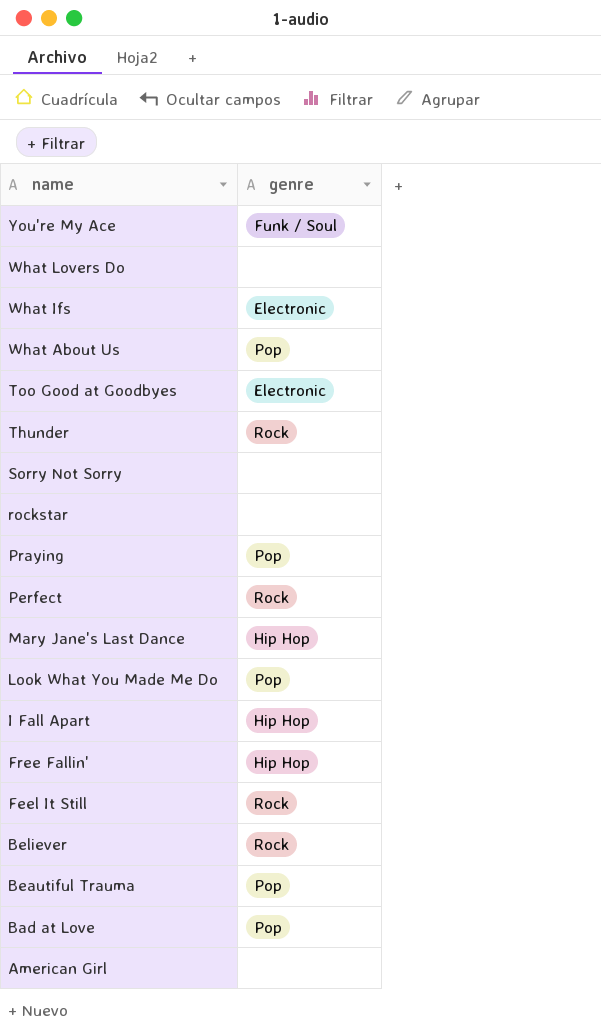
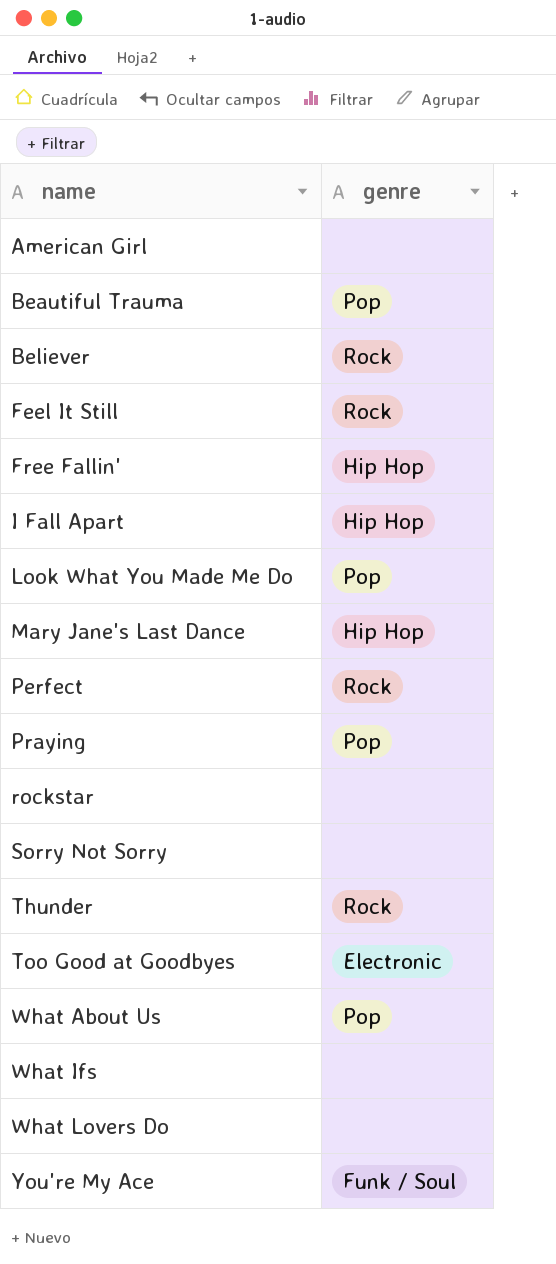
row order: name descending -> name ascending
row Bad at Love: Pop -> none
What Ifs | genre: Electronic -> none

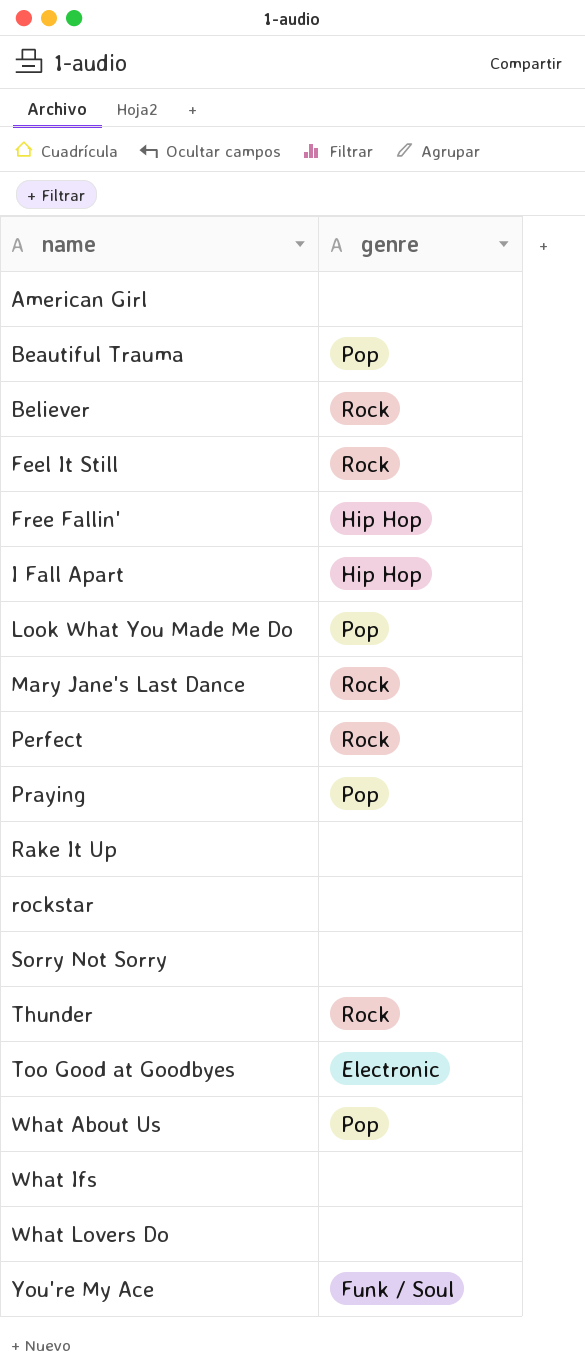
Mary Jane's Last Dance | genre: Hip Hop -> Rock
row Rake It Up: none -> none

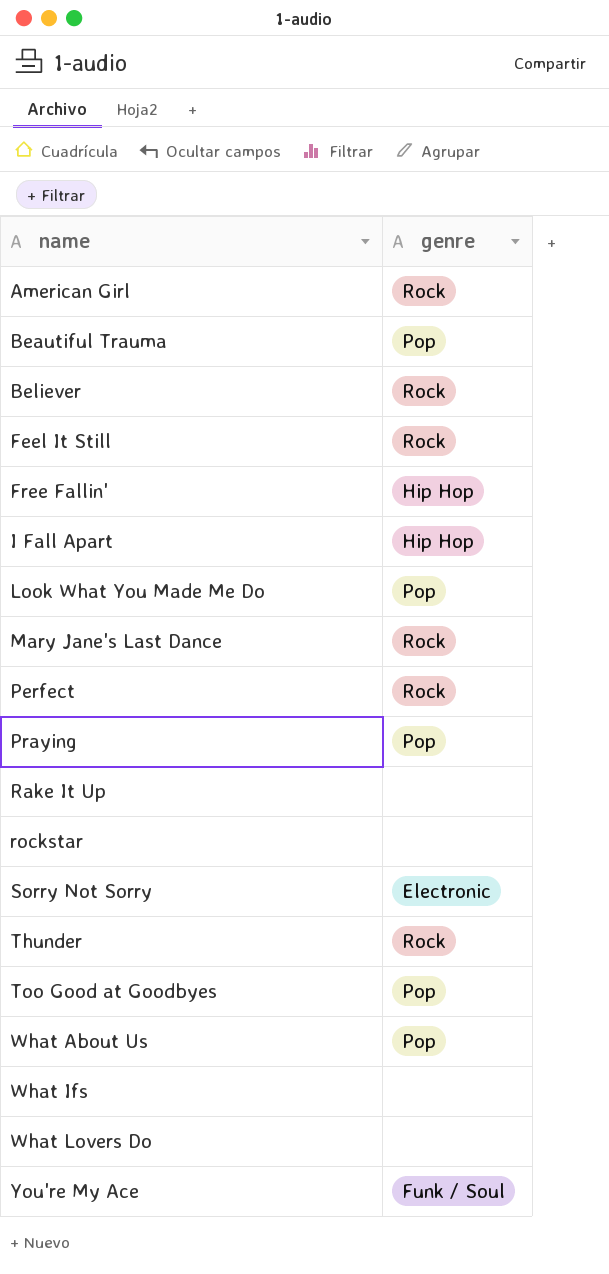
American Girl | genre: none -> Rock
Sorry Not Sorry | genre: none -> Electronic
Too Good at Goodbyes | genre: Electronic -> Pop

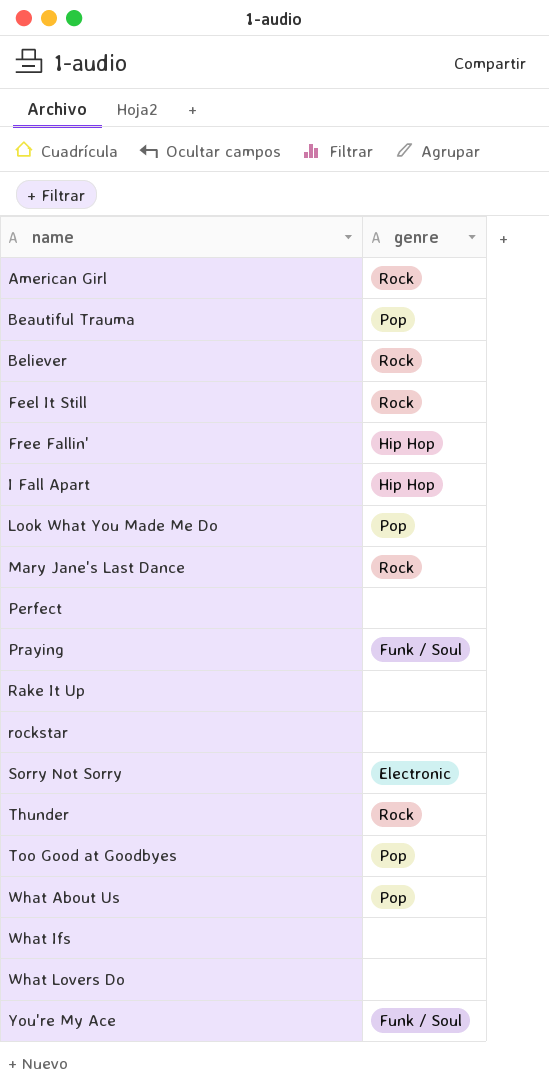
Perfect | genre: Rock -> none
Praying | genre: Pop -> Funk / Soul

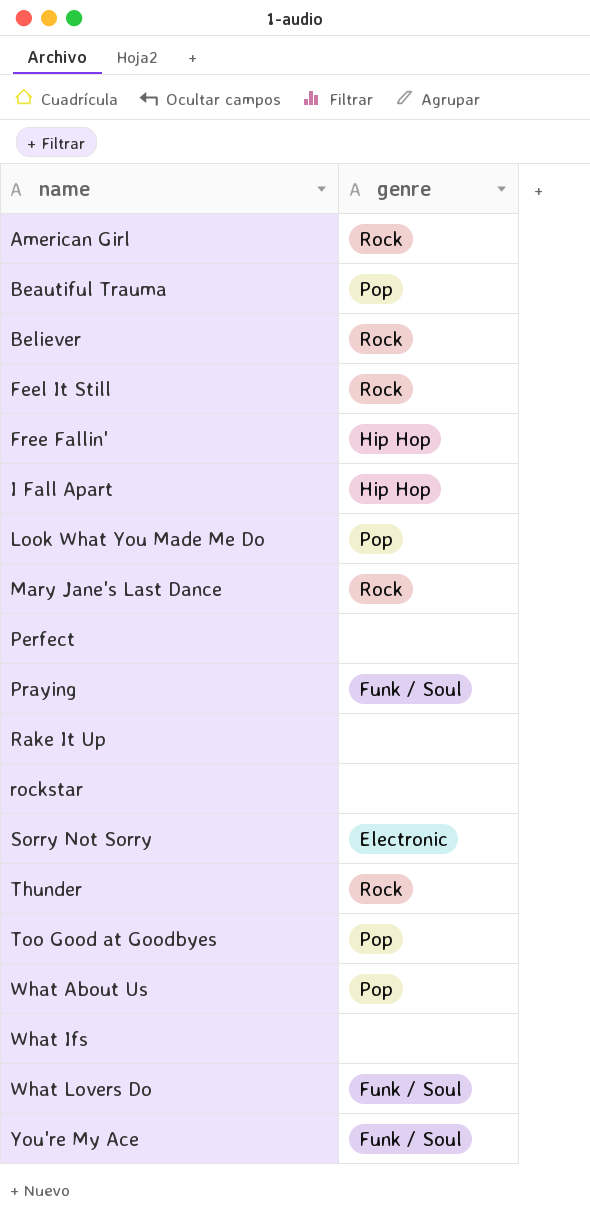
What Lovers Do | genre: none -> Funk / Soul

